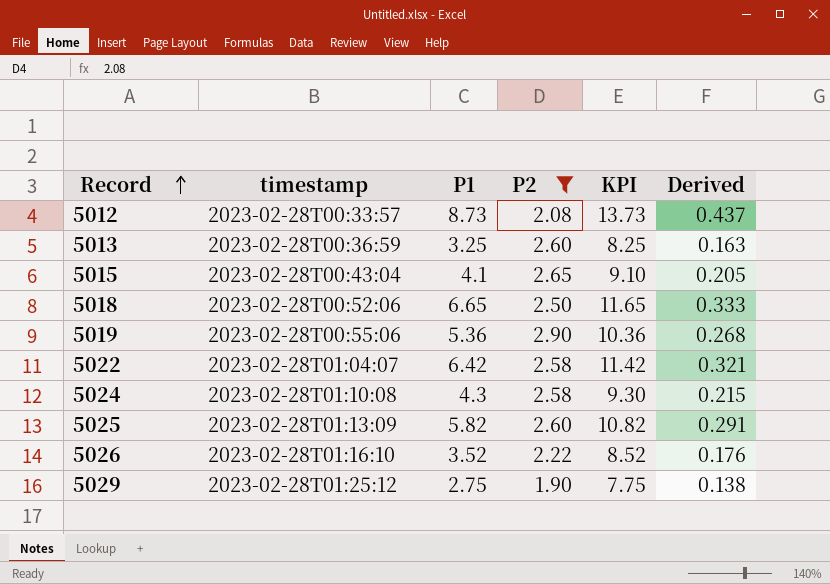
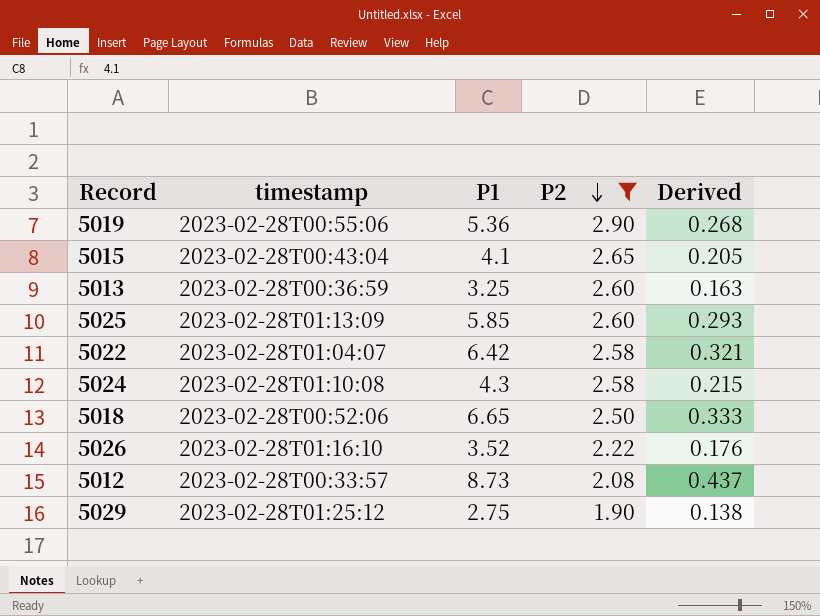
row order: Record ascending -> P2 descending
column KPI | formula: [P1] + 5 -> none
5025 | P1: 5.82 -> 5.85
5025 | Derived: 0.291 -> 0.293

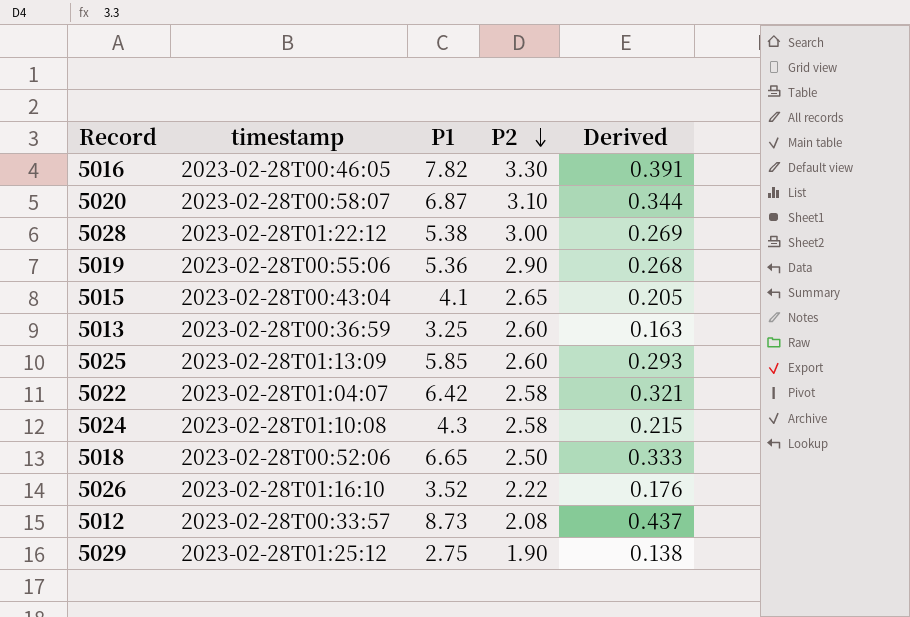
filter: P2 <= 2.90 -> none

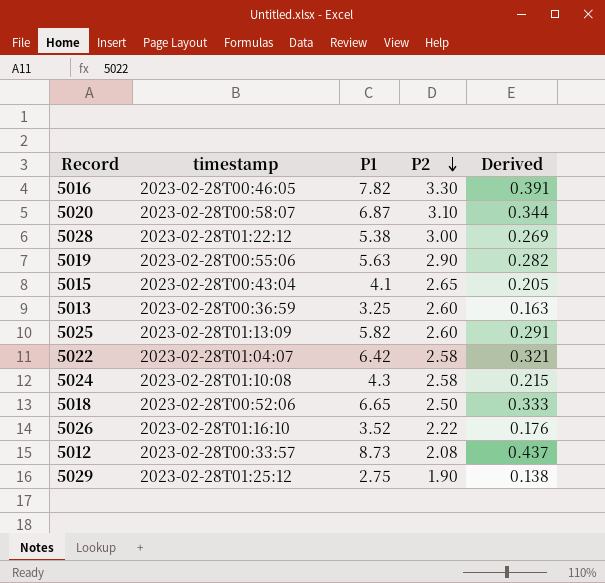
5019 | P1: 5.36 -> 5.63
5019 | Derived: 0.268 -> 0.282
5025 | P1: 5.85 -> 5.82
5025 | Derived: 0.293 -> 0.291

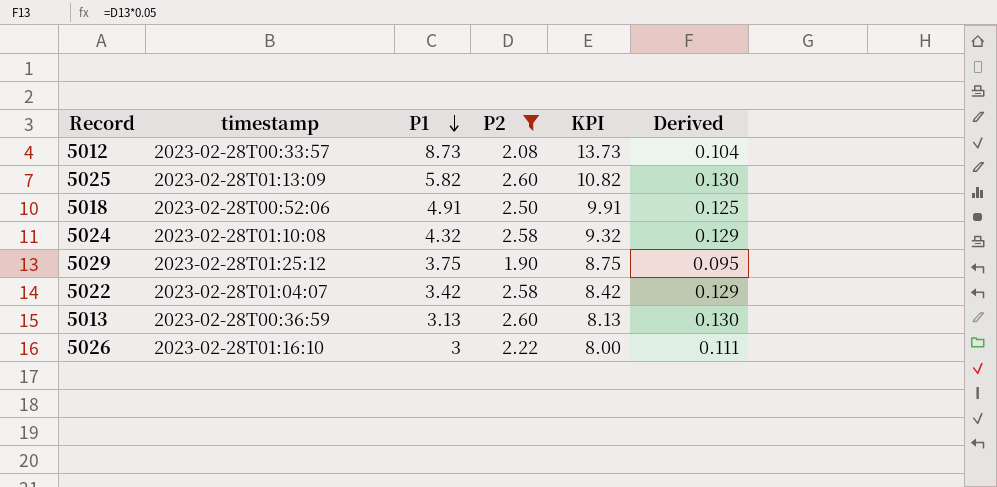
filter: none -> P2 <= 2.60
row order: P2 descending -> P1 descending
column KPI | formula: none -> [P1] + 5
column Derived | formula: [P1] * 0.05 -> [P2] * 0.05
5018 | P1: 6.65 -> 4.91
5024 | P1: 4.3 -> 4.32
5029 | P1: 2.75 -> 3.75
5022 | P1: 6.42 -> 3.42
5013 | P1: 3.25 -> 3.13
5026 | P1: 3.52 -> 3

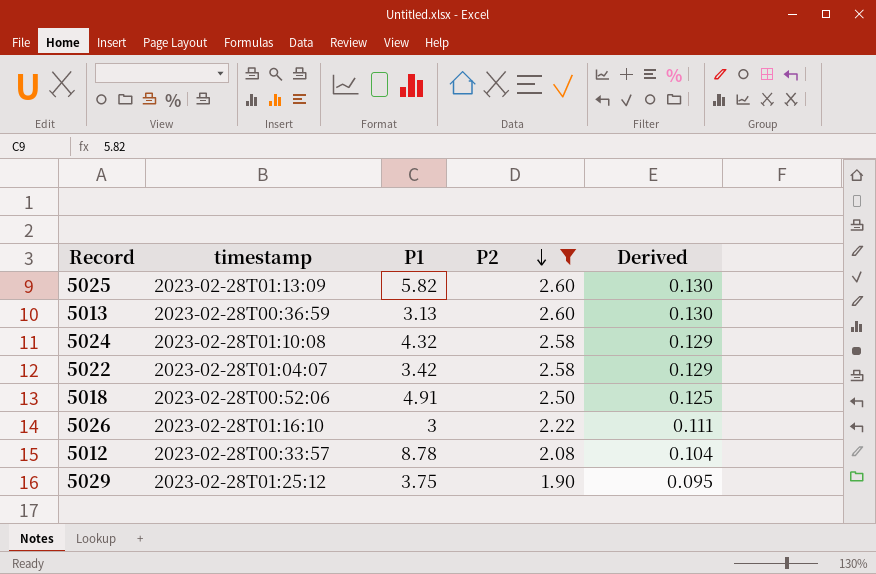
row order: P1 descending -> P2 descending
column KPI | formula: [P1] + 5 -> none
5012 | P1: 8.73 -> 8.78

